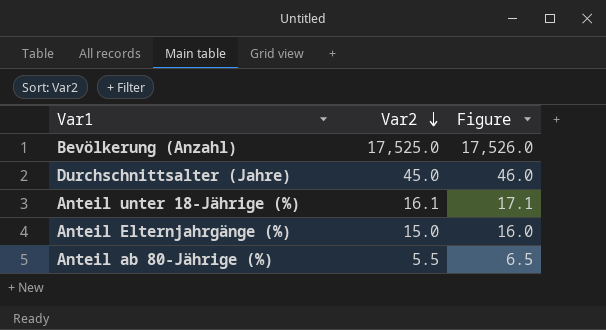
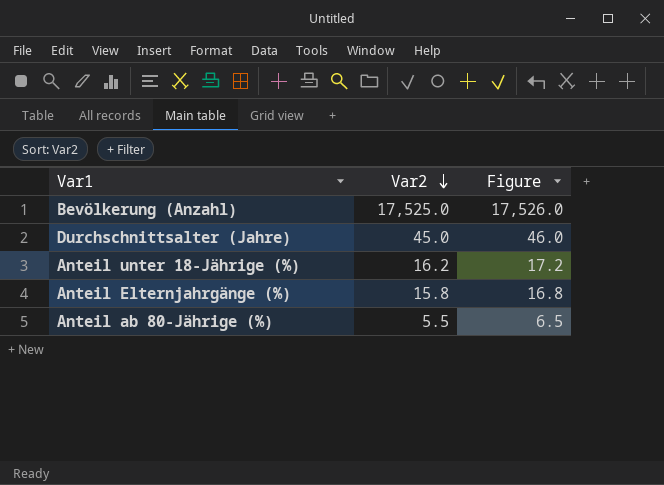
Anteil unter 18-Jährige (%) | Var2: 16.1 -> 16.2
Anteil unter 18-Jährige (%) | Figure: 17.1 -> 17.2
Anteil Elternjahrgänge (%) | Var2: 15.0 -> 15.8
Anteil Elternjahrgänge (%) | Figure: 16.0 -> 16.8

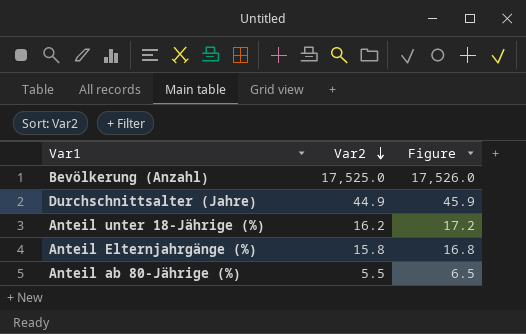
Durchschnittsalter (Jahre) | Var2: 45.0 -> 44.9
Durchschnittsalter (Jahre) | Figure: 46.0 -> 45.9

